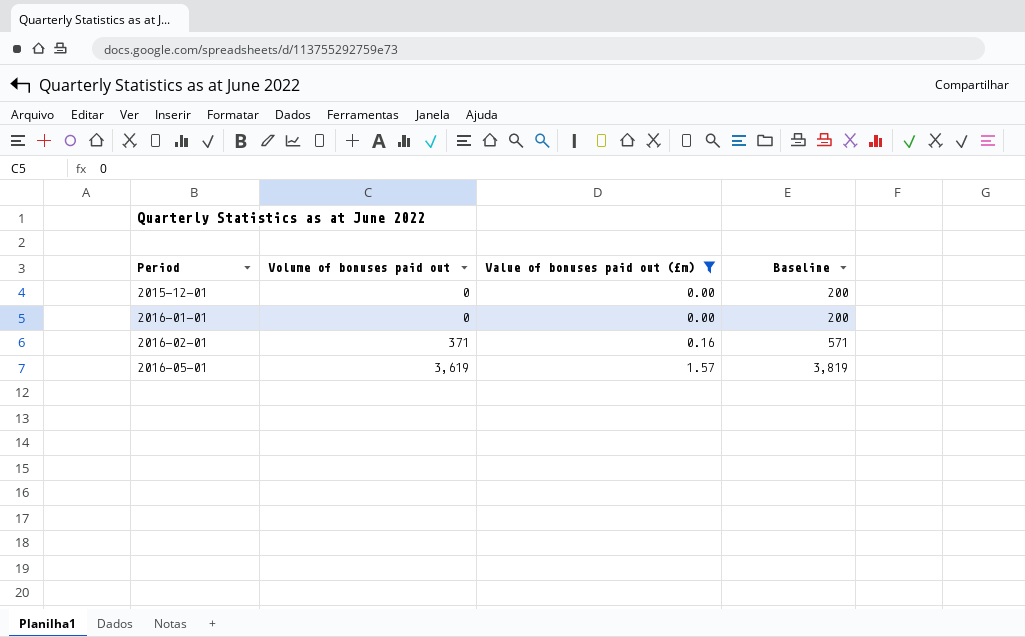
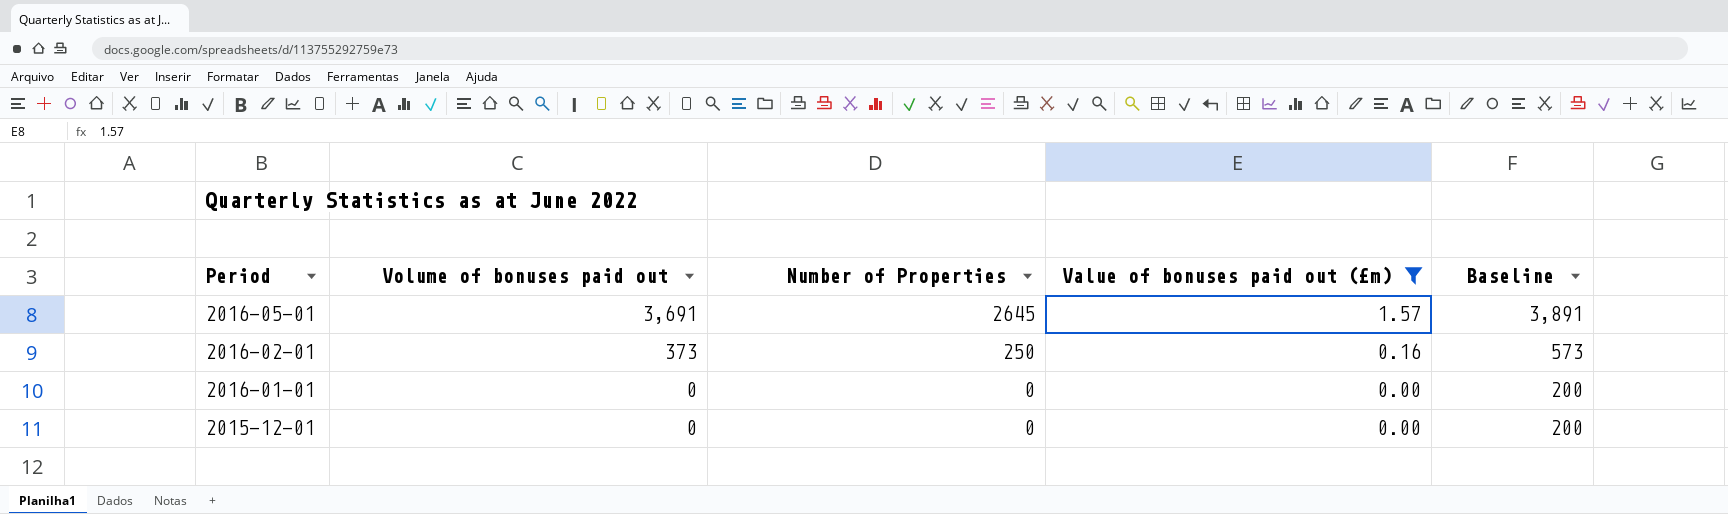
row order: Period ascending -> Period descending
column Number of Properties | position: none -> 3
2016-05-01 | Volume of bonuses paid out: 3,619 -> 3,691
2016-05-01 | Baseline: 3,819 -> 3,891
2016-02-01 | Volume of bonuses paid out: 371 -> 373
2016-02-01 | Baseline: 571 -> 573

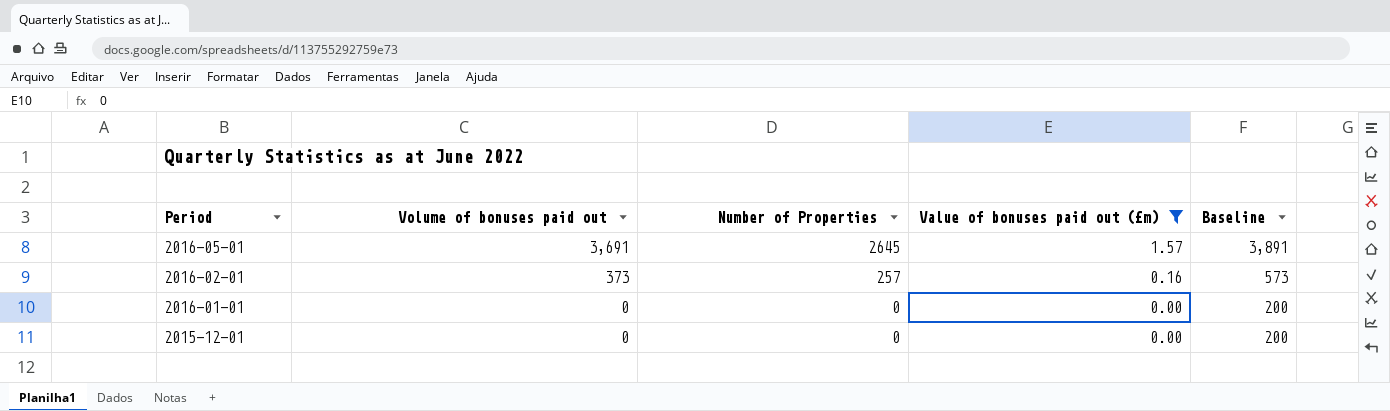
2016-02-01 | Number of Properties: 250 -> 257

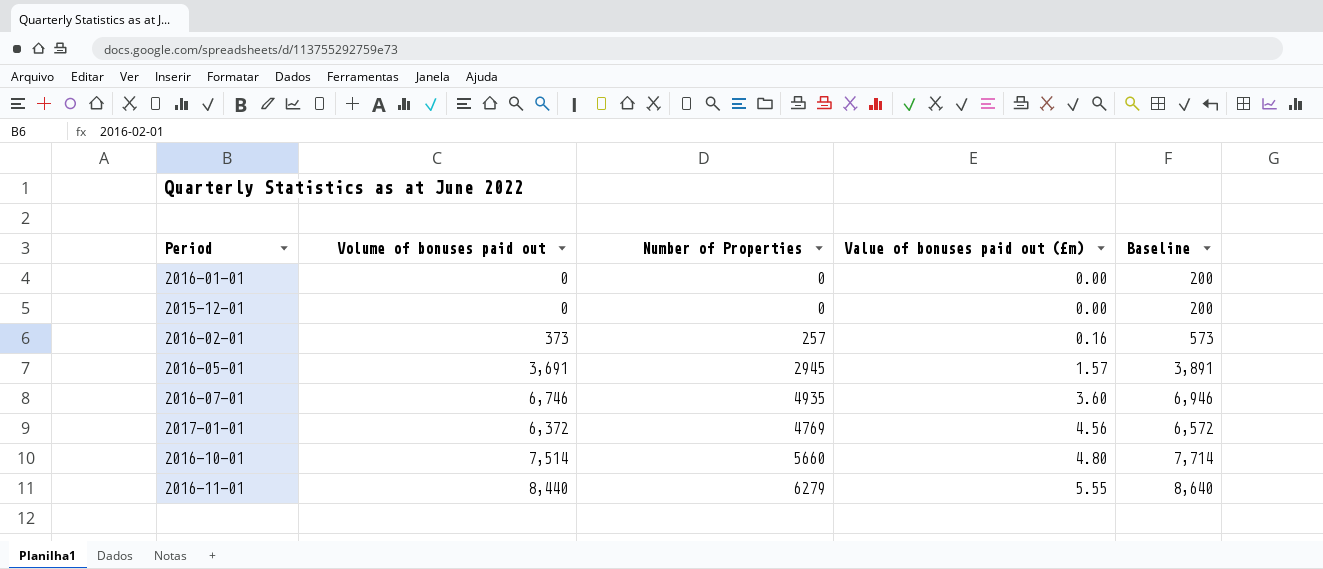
filter: Value of bonuses paid out (£m) <= 1.57 -> none
row order: Period descending -> Value of bonuses paid out (£m) ascending
2016-05-01 | Number of Properties: 2645 -> 2945

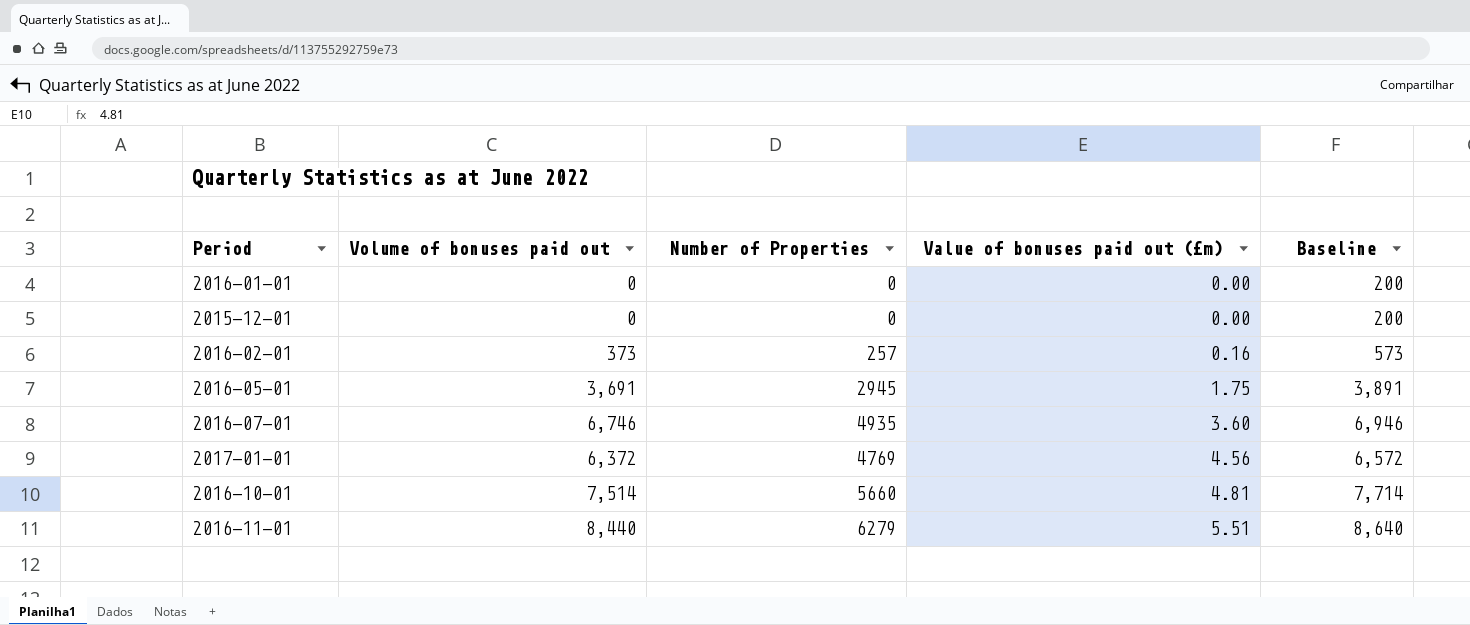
2016-05-01 | Value of bonuses paid out (£m): 1.57 -> 1.75
2016-10-01 | Value of bonuses paid out (£m): 4.80 -> 4.81
2016-11-01 | Value of bonuses paid out (£m): 5.55 -> 5.51

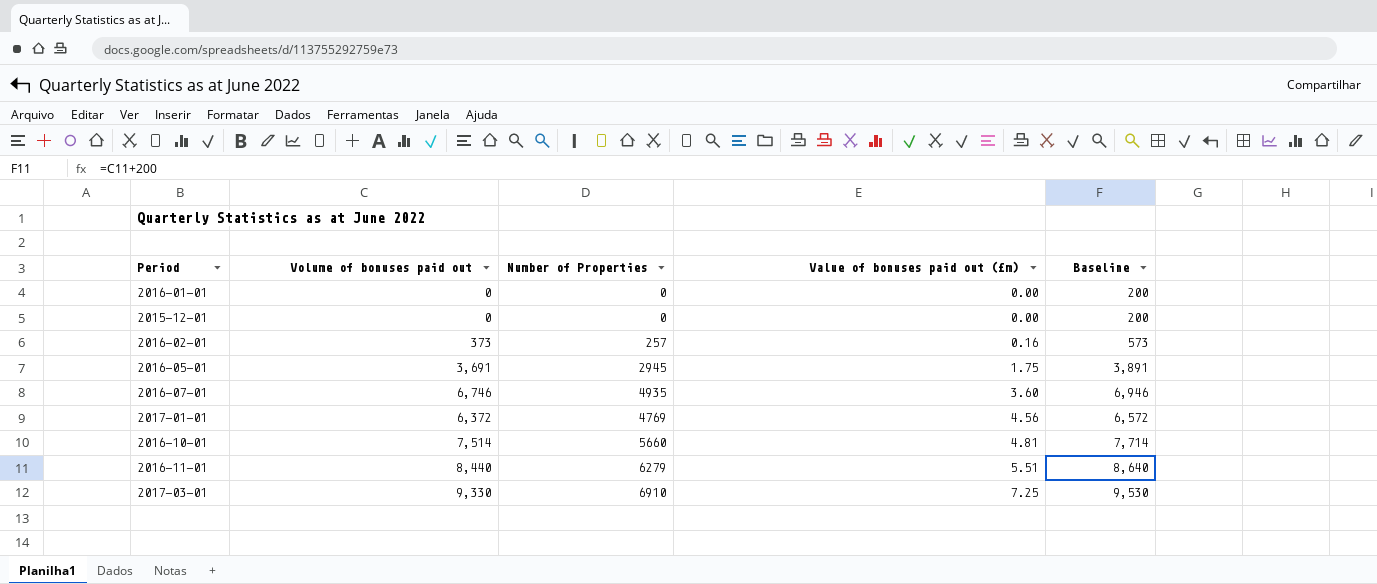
row 2017-03-01: none -> 9,330 | 6910 | 7.25 | 9,530

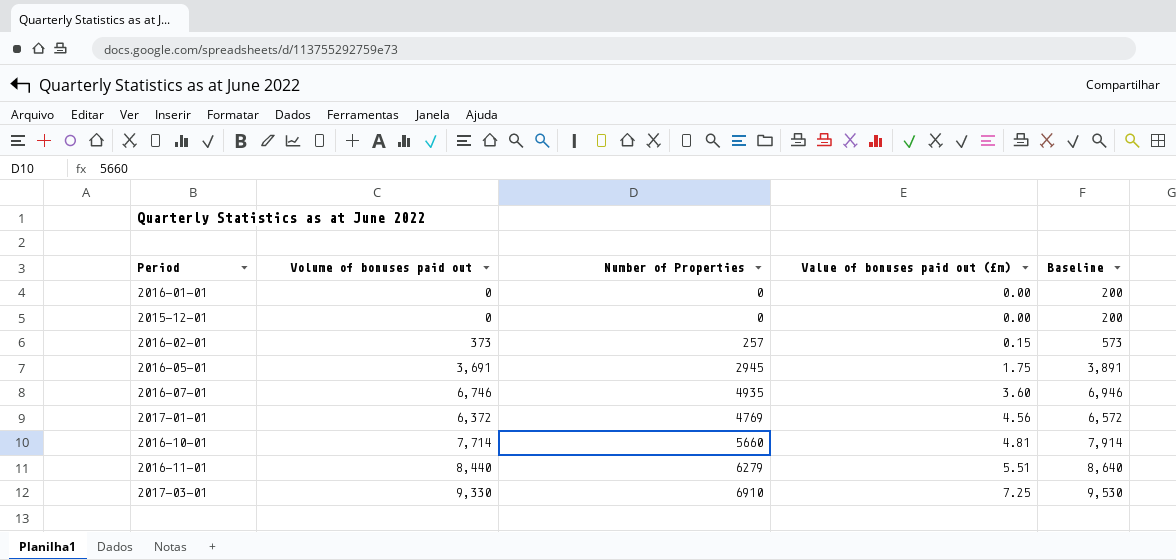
2016-02-01 | Value of bonuses paid out (£m): 0.16 -> 0.15
2016-10-01 | Volume of bonuses paid out: 7,514 -> 7,714
2016-10-01 | Baseline: 7,714 -> 7,914

